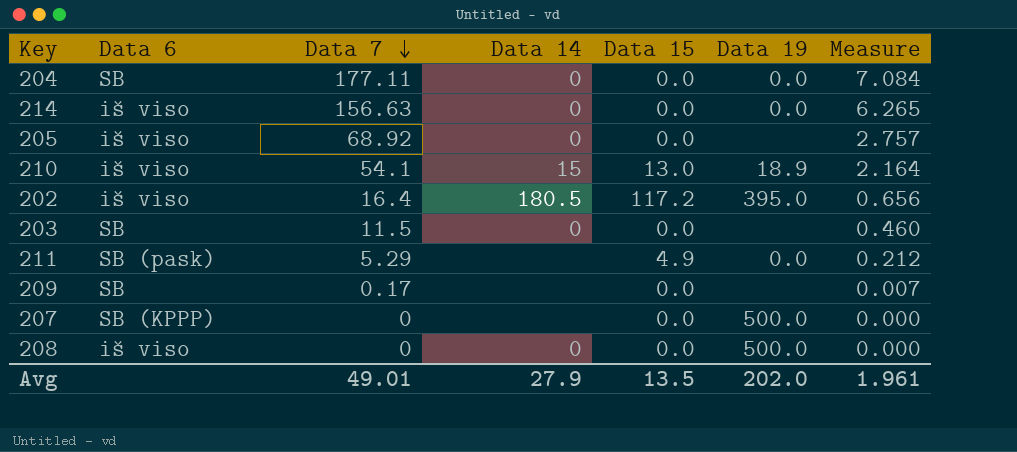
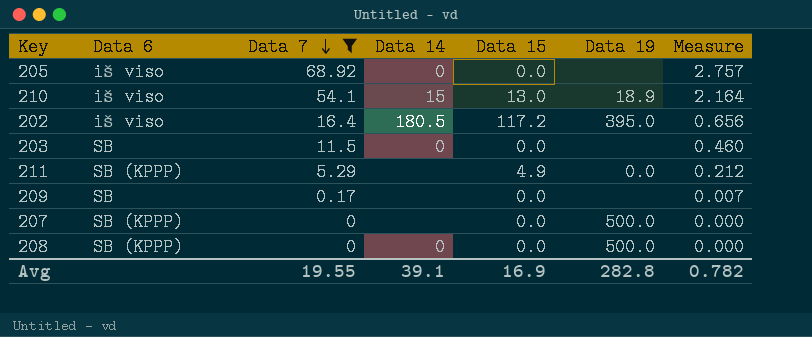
filter: none -> Data 7 <= 68.92
211 | Data 6: SB (pask) -> SB (KPPP)
208 | Data 6: iš viso -> SB (KPPP)
Avg | Data 7: 49.01 -> 19.55
Avg | Data 14: 27.9 -> 39.1
Avg | Data 15: 13.5 -> 16.9
Avg | Data 19: 202.0 -> 282.8
Avg | Measure: 1.961 -> 0.782

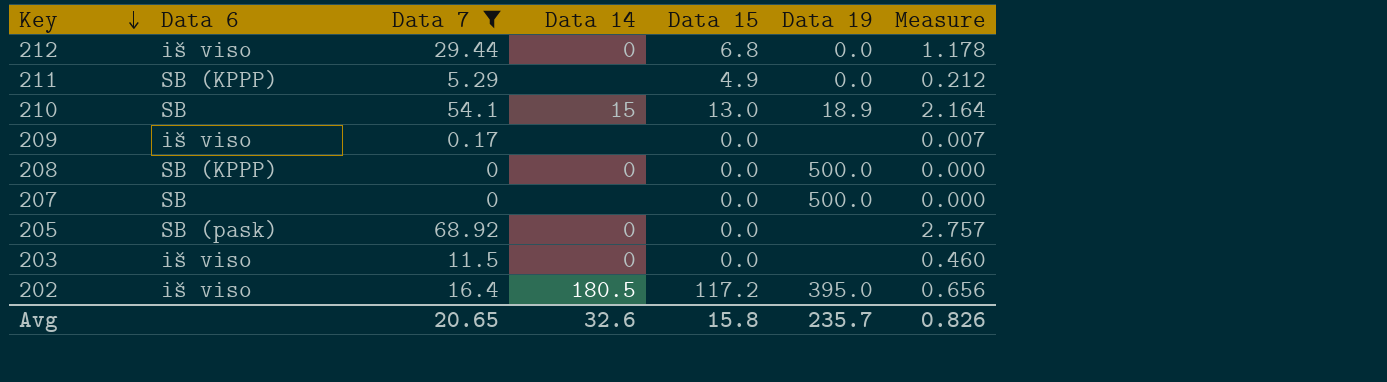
row order: Data 7 descending -> Key descending
row 212: none -> iš viso | 29.44 | 0 | 6.8 | 0.0 | 1.178
210 | Data 6: iš viso -> SB
209 | Data 6: SB -> iš viso
207 | Data 6: SB (KPPP) -> SB
205 | Data 6: iš viso -> SB (pask)
203 | Data 6: SB -> iš viso
Avg | Data 7: 19.55 -> 20.65
Avg | Data 14: 39.1 -> 32.6
Avg | Data 15: 16.9 -> 15.8
Avg | Data 19: 282.8 -> 235.7
Avg | Measure: 0.782 -> 0.826

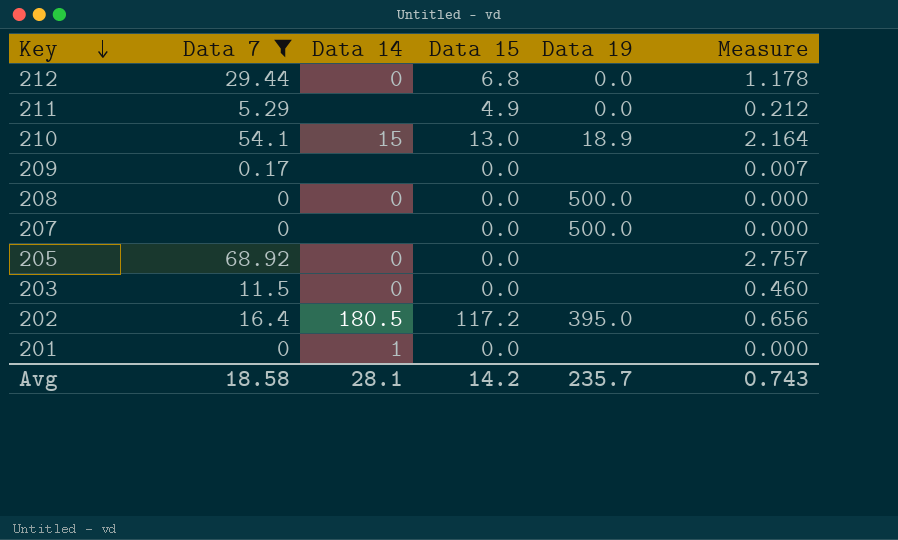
column Data 6 | position: 2 -> none
row 201: none -> 0 | 1 | 0.0 | none | 0.000
Avg | Data 7: 20.65 -> 18.58
Avg | Data 14: 32.6 -> 28.1
Avg | Data 15: 15.8 -> 14.2
Avg | Measure: 0.826 -> 0.743

